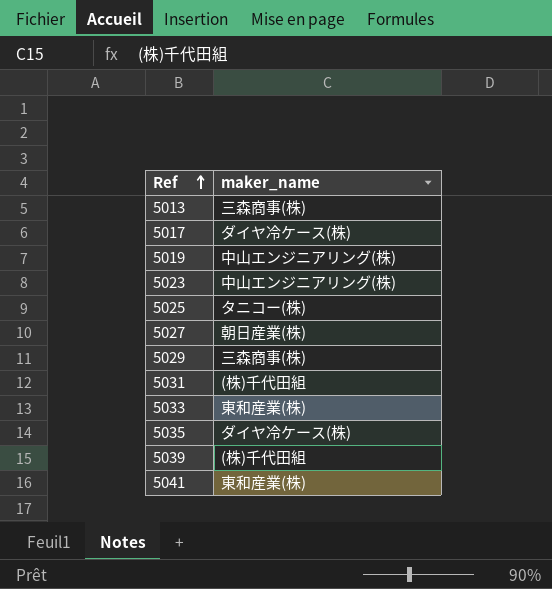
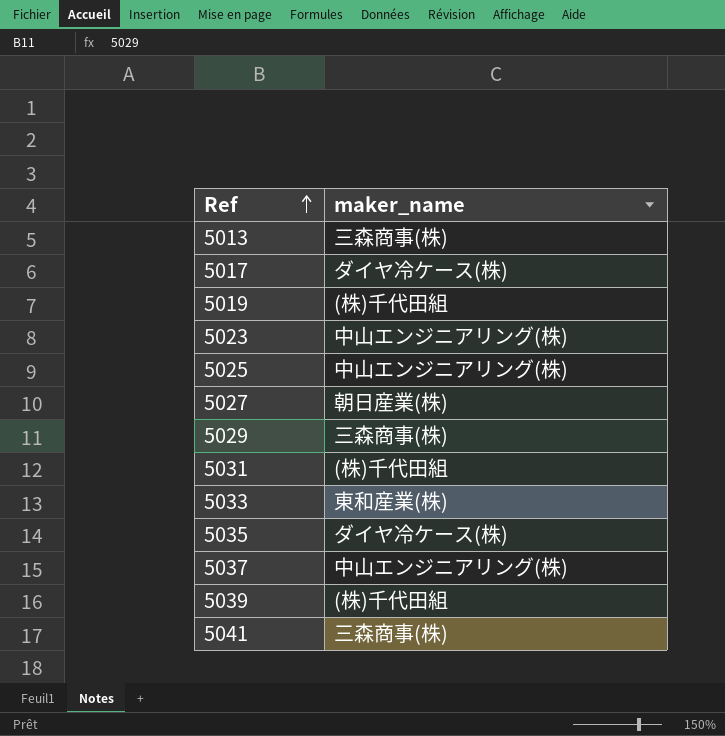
5019 | maker_name: 中山エンジニアリング(株) -> (株)千代田組
5025 | maker_name: タニコー(株) -> 中山エンジニアリング(株)
row 5037: none -> 中山エンジニアリング(株)
5041 | maker_name: 東和産業(株) -> 三森商事(株)

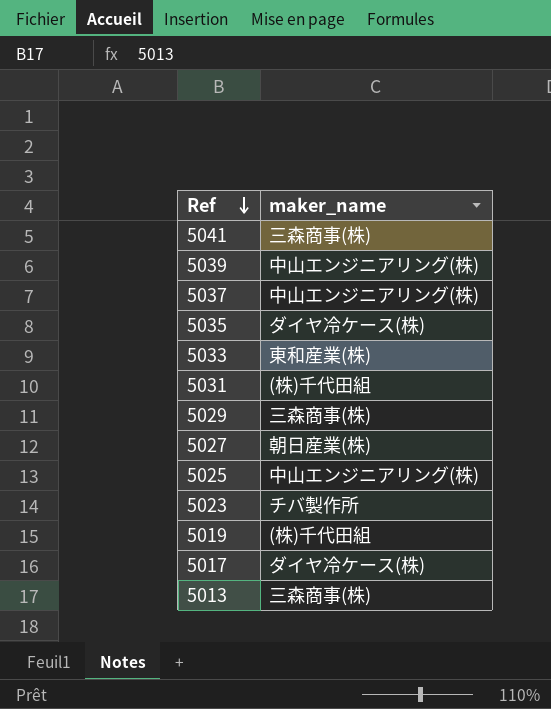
row order: Ref ascending -> Ref descending
5039 | maker_name: (株)千代田組 -> 中山エンジニアリング(株)
5023 | maker_name: 中山エンジニアリング(株) -> チバ製作所

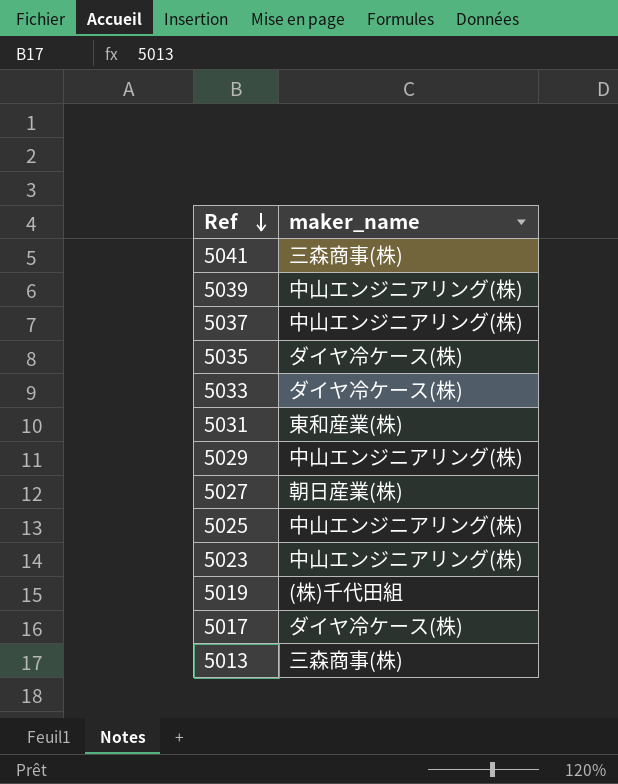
5033 | maker_name: 東和産業(株) -> ダイヤ冷ケース(株)
5031 | maker_name: (株)千代田組 -> 東和産業(株)
5029 | maker_name: 三森商事(株) -> 中山エンジニアリング(株)
5023 | maker_name: チバ製作所 -> 中山エンジニアリング(株)

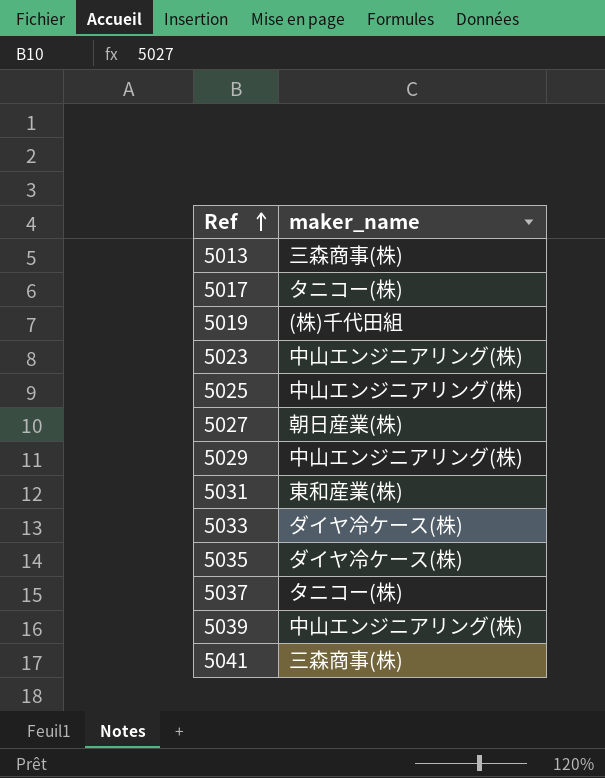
row order: Ref descending -> Ref ascending
5017 | maker_name: ダイヤ冷ケース(株) -> タニコー(株)
5037 | maker_name: 中山エンジニアリング(株) -> タニコー(株)

